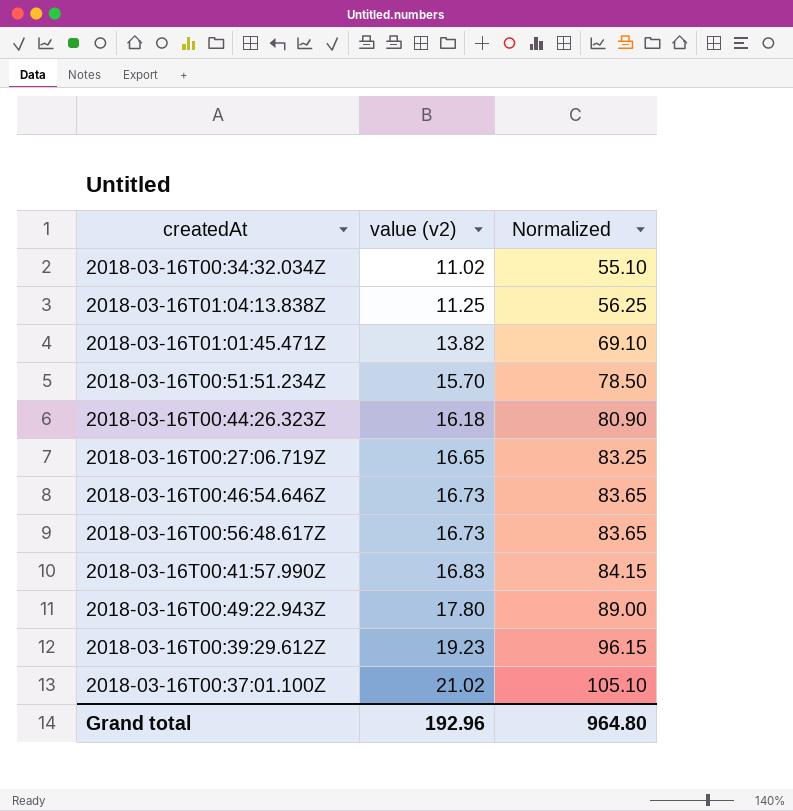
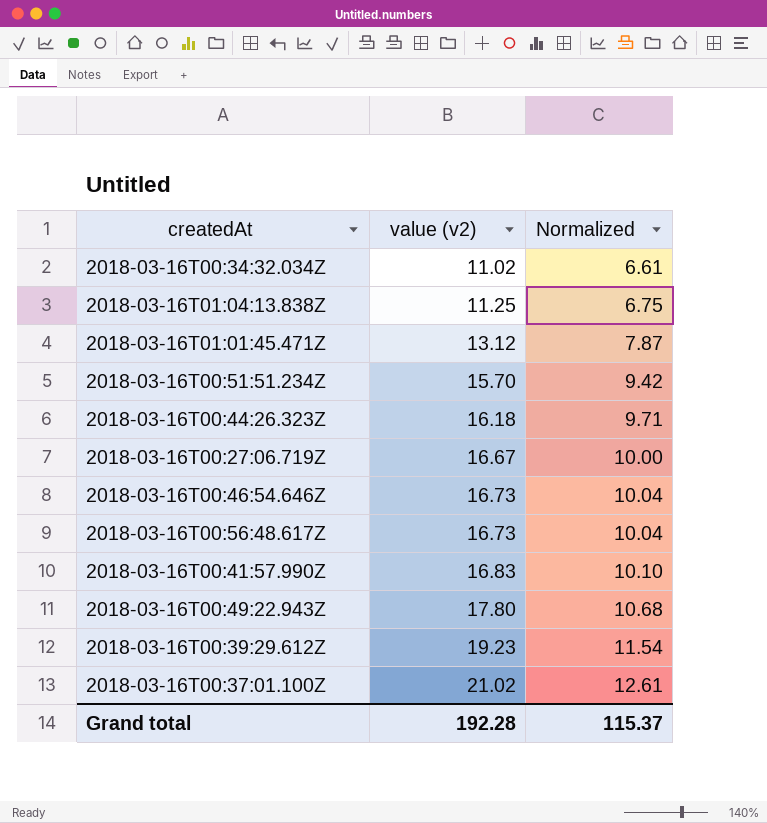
column Normalized | formula: [value (v2)] * 5 -> [value (v2)] * 0.6
2018-03-16T01:01:45.471Z | value (v2): 13.82 -> 13.12
2018-03-16T00:27:06.719Z | value (v2): 16.65 -> 16.67
Grand total | value (v2): 192.96 -> 192.28
Grand total | Normalized: 964.80 -> 115.37

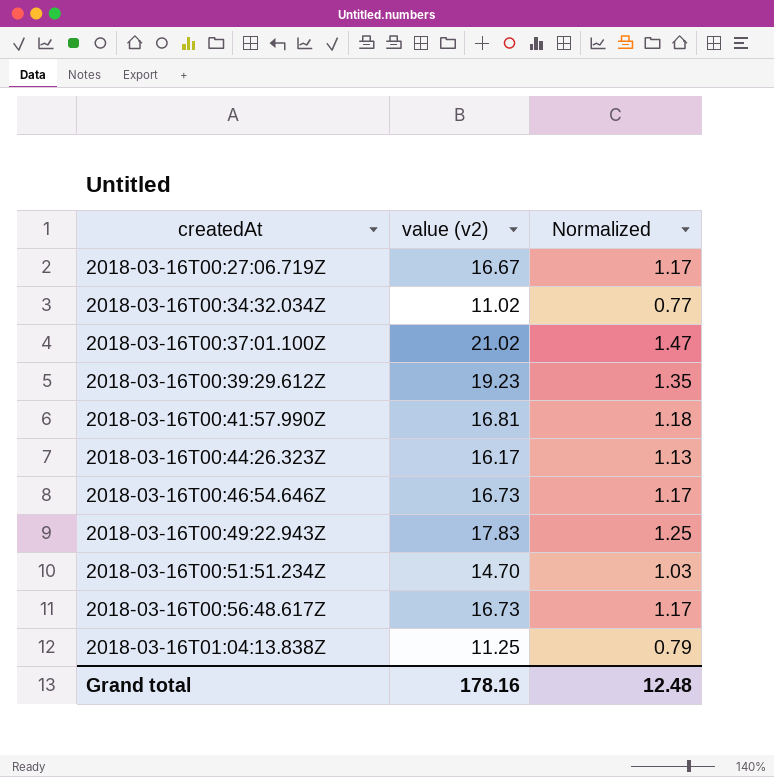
row order: value (v2) ascending -> createdAt ascending
column Normalized | formula: [value (v2)] * 0.6 -> [value (v2)] * 0.07
row 2018-03-16T01:01:45.471Z: 13.12 | 7.87 -> none
2018-03-16T00:41:57.990Z | value (v2): 16.83 -> 16.81
2018-03-16T00:44:26.323Z | value (v2): 16.18 -> 16.17
2018-03-16T00:49:22.943Z | value (v2): 17.80 -> 17.83
2018-03-16T00:51:51.234Z | value (v2): 15.70 -> 14.70
Grand total | value (v2): 192.28 -> 178.16
Grand total | Normalized: 115.37 -> 12.48

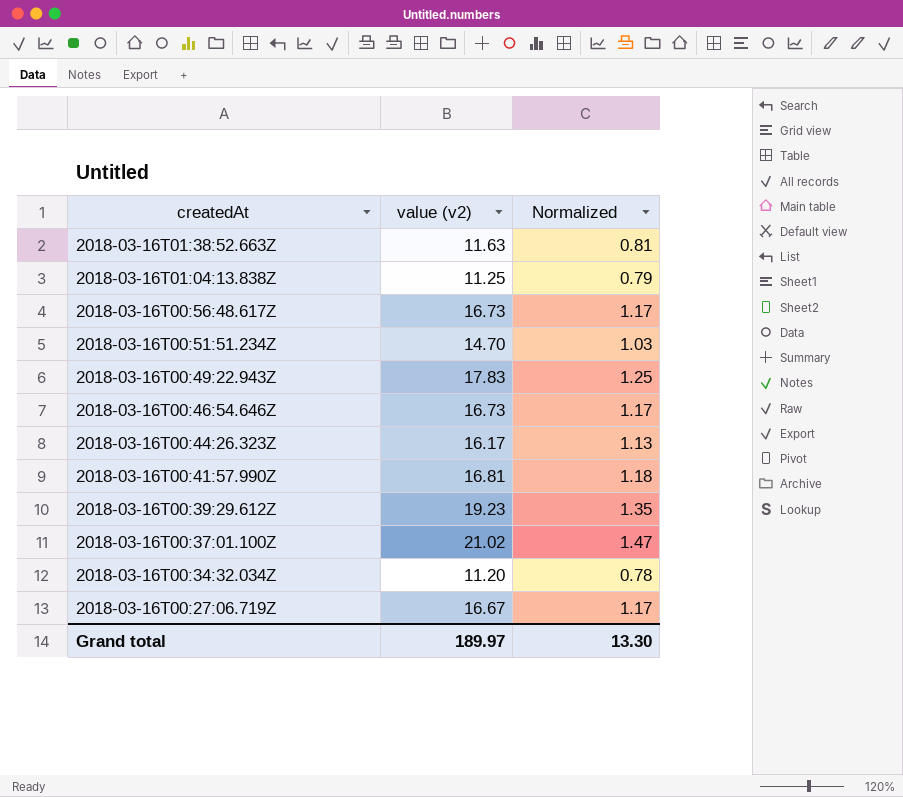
row order: createdAt ascending -> createdAt descending
row 2018-03-16T01:38:52.663Z: none -> 11.63 | 0.81
2018-03-16T00:34:32.034Z | value (v2): 11.02 -> 11.20
2018-03-16T00:34:32.034Z | Normalized: 0.77 -> 0.78
Grand total | value (v2): 178.16 -> 189.97
Grand total | Normalized: 12.48 -> 13.30

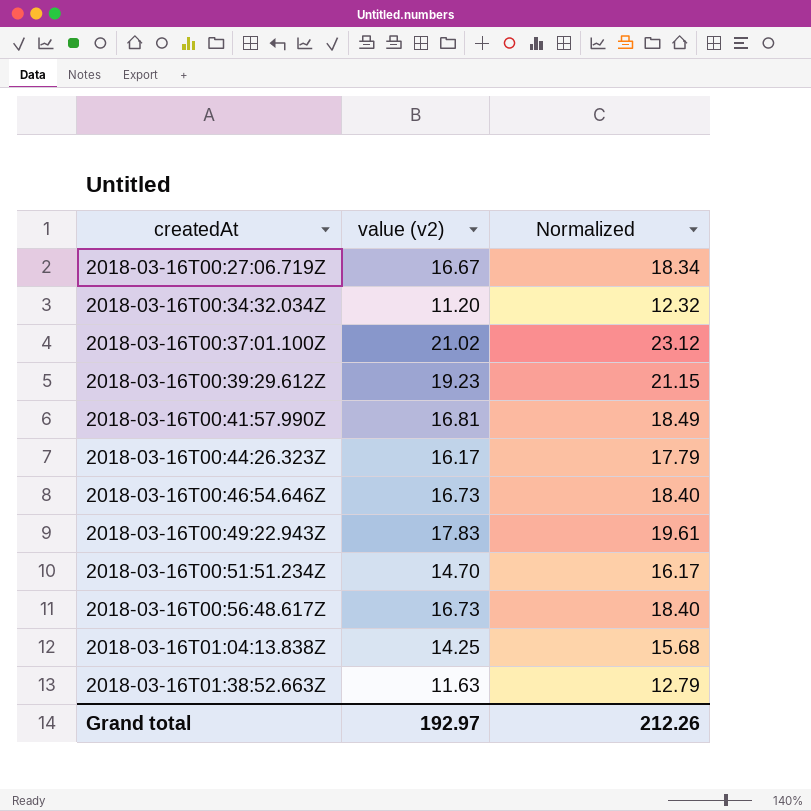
row order: createdAt descending -> createdAt ascending
column Normalized | formula: [value (v2)] * 0.07 -> [value (v2)] * 1.1
2018-03-16T01:04:13.838Z | value (v2): 11.25 -> 14.25
Grand total | value (v2): 189.97 -> 192.97
Grand total | Normalized: 13.30 -> 212.26

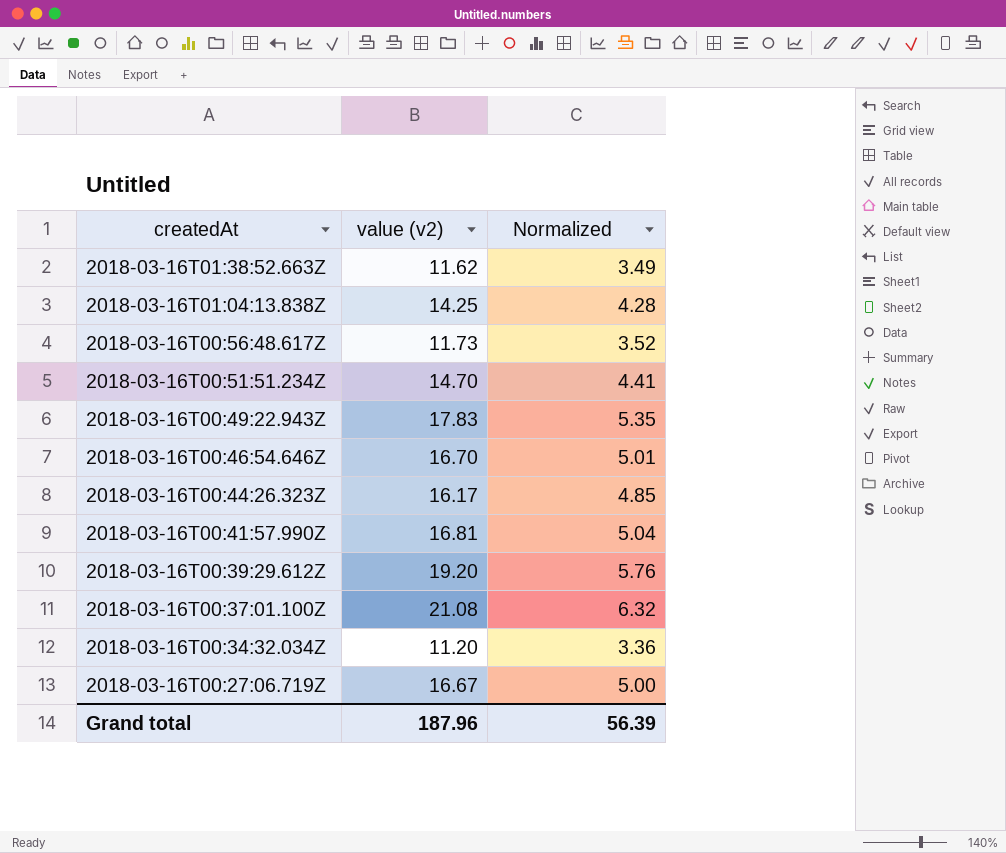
row order: createdAt ascending -> createdAt descending
column Normalized | formula: [value (v2)] * 1.1 -> [value (v2)] * 0.3
2018-03-16T01:38:52.663Z | value (v2): 11.63 -> 11.62
2018-03-16T00:56:48.617Z | value (v2): 16.73 -> 11.73
2018-03-16T00:46:54.646Z | value (v2): 16.73 -> 16.70
2018-03-16T00:39:29.612Z | value (v2): 19.23 -> 19.20
2018-03-16T00:37:01.100Z | value (v2): 21.02 -> 21.08
Grand total | value (v2): 192.97 -> 187.96
Grand total | Normalized: 212.26 -> 56.39

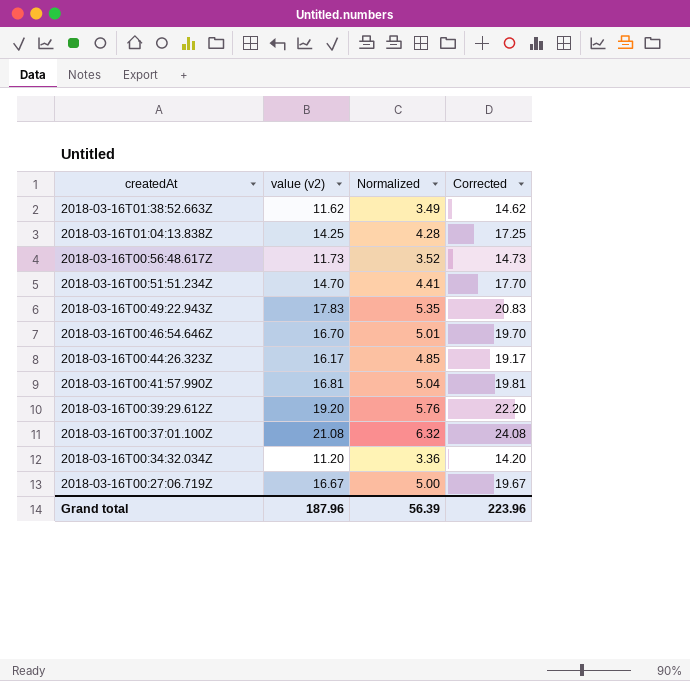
column Corrected | formula: none -> [value (v2)] + 3

